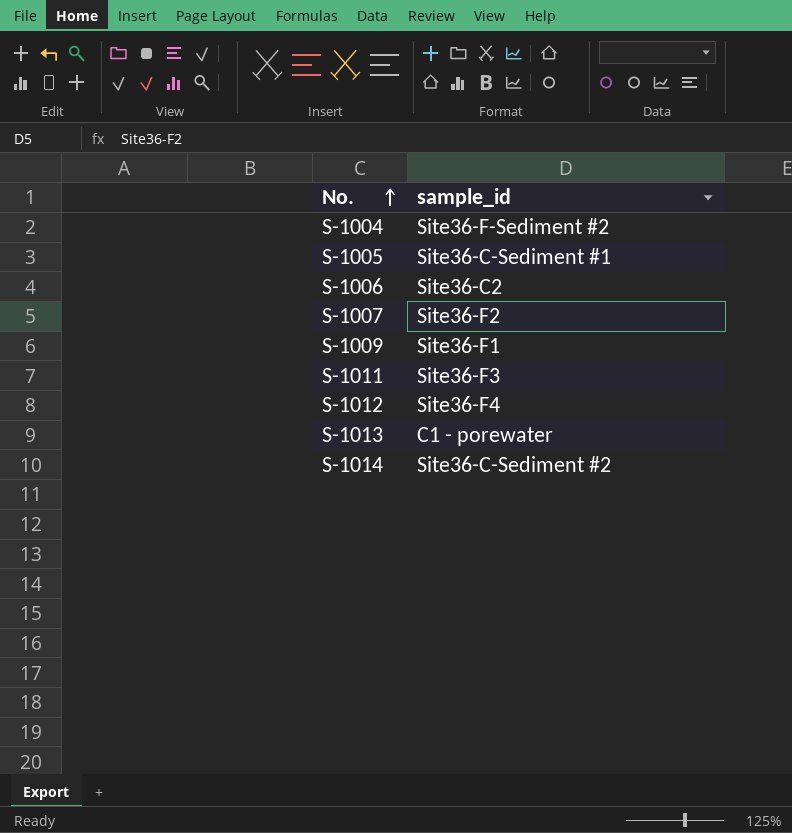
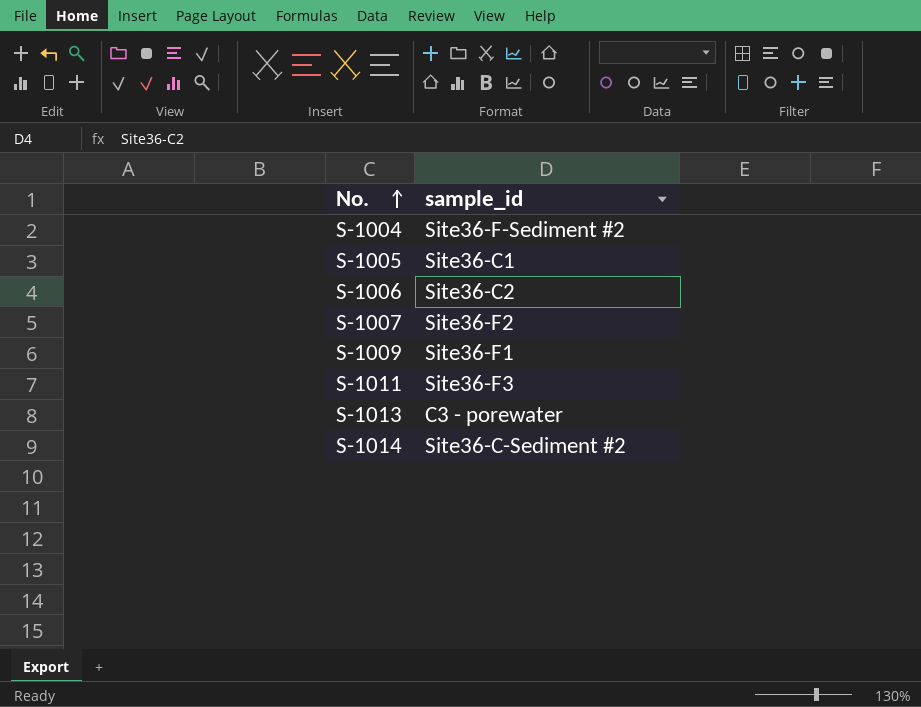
row S-1012: Site36-F4 -> none
S-1005 | sample_id: Site36-C-Sediment #1 -> Site36-C1
S-1013 | sample_id: C1 - porewater -> C3 - porewater

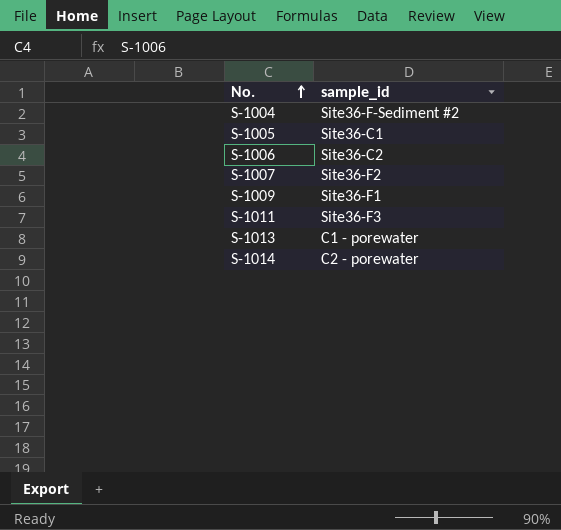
S-1013 | sample_id: C3 - porewater -> C1 - porewater
S-1014 | sample_id: Site36-C-Sediment #2 -> C2 - porewater

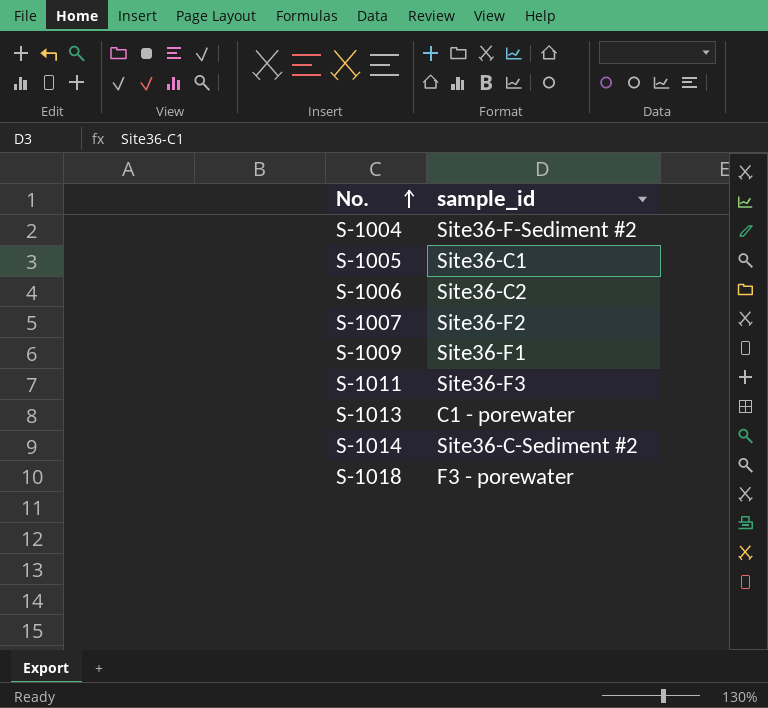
S-1014 | sample_id: C2 - porewater -> Site36-C-Sediment #2
row S-1018: none -> F3 - porewater

